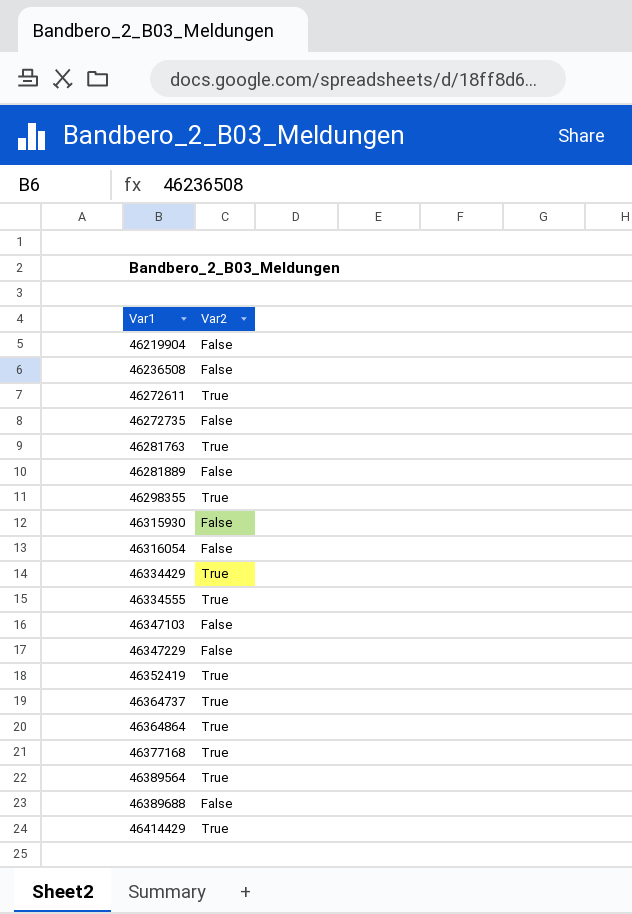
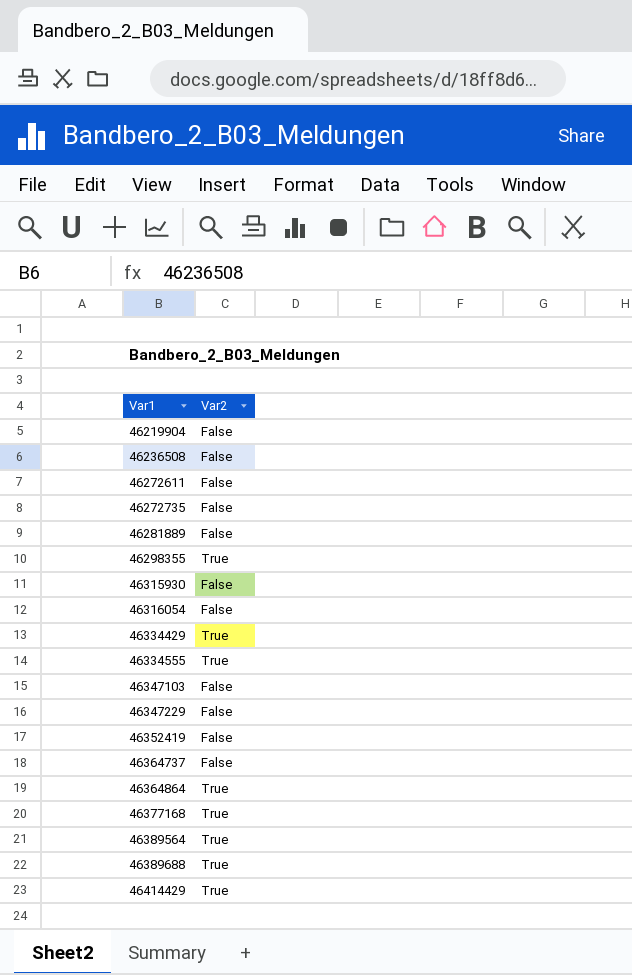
row 46281763: True -> none
46272611 | Var2: True -> False
46352419 | Var2: True -> False
46364737 | Var2: True -> False
46389688 | Var2: False -> True

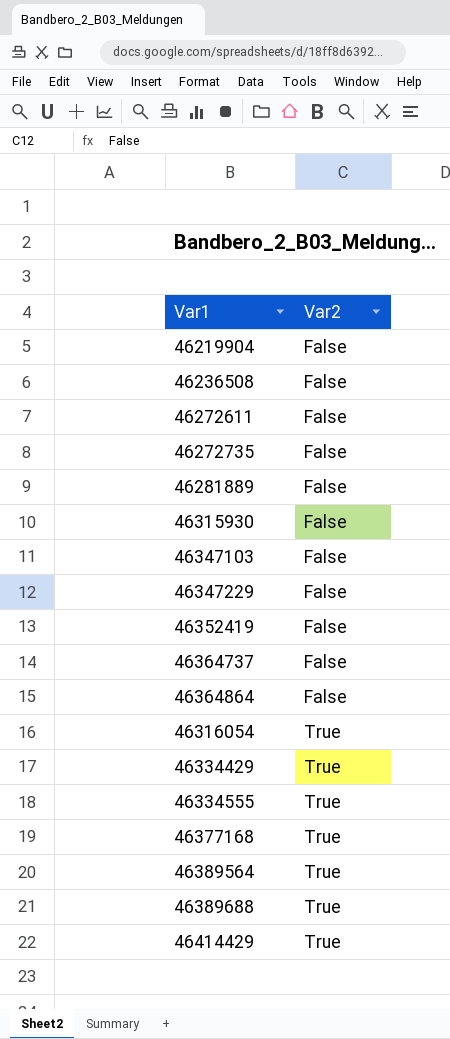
row order: Var1 ascending -> Var2 ascending
row 46298355: True -> none
46364864 | Var2: True -> False
46316054 | Var2: False -> True

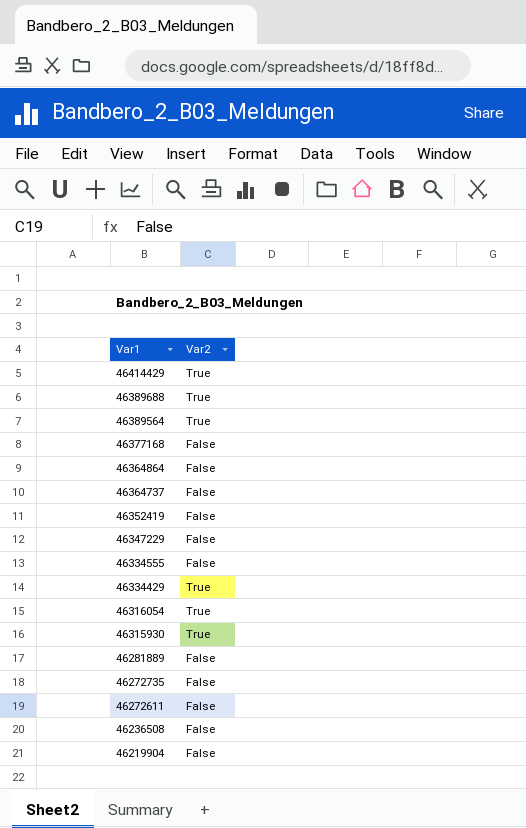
row order: Var2 ascending -> Var1 descending
row 46347103: False -> none
46377168 | Var2: True -> False
46334555 | Var2: True -> False
46315930 | Var2: False -> True

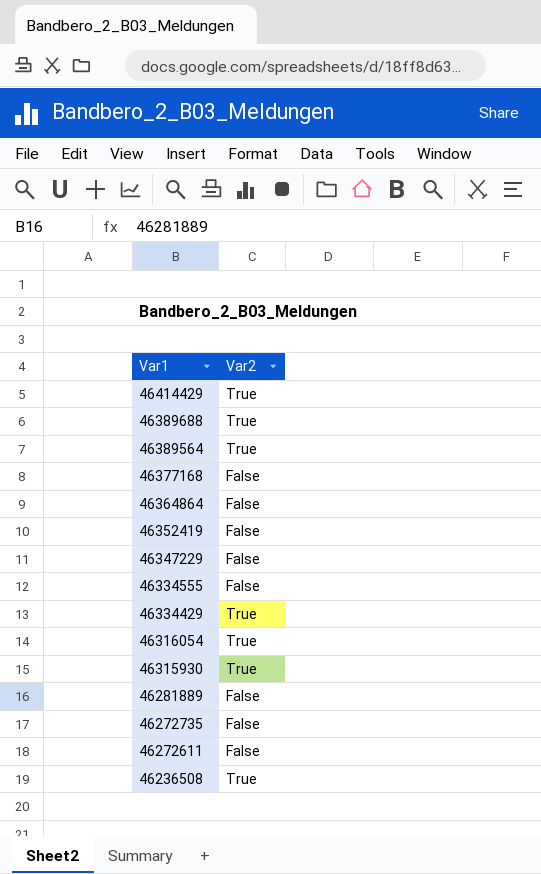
row 46364737: False -> none
row 46219904: False -> none
46236508 | Var2: False -> True

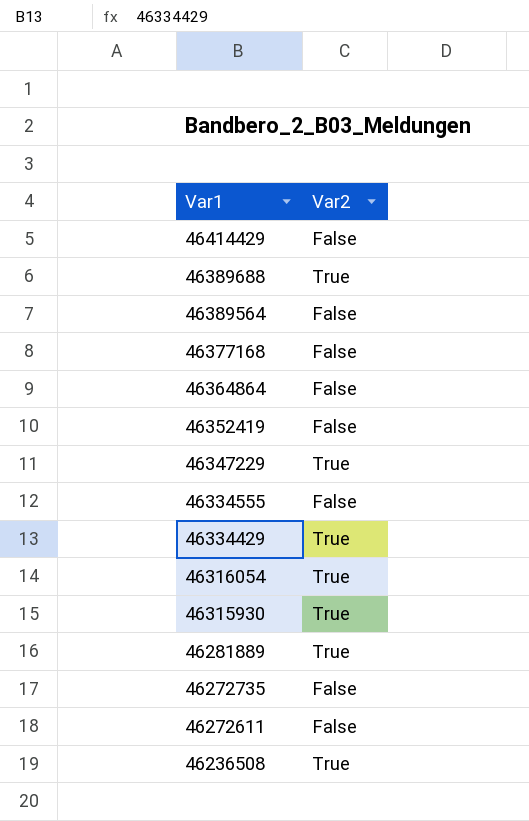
46414429 | Var2: True -> False
46389564 | Var2: True -> False
46347229 | Var2: False -> True
46281889 | Var2: False -> True

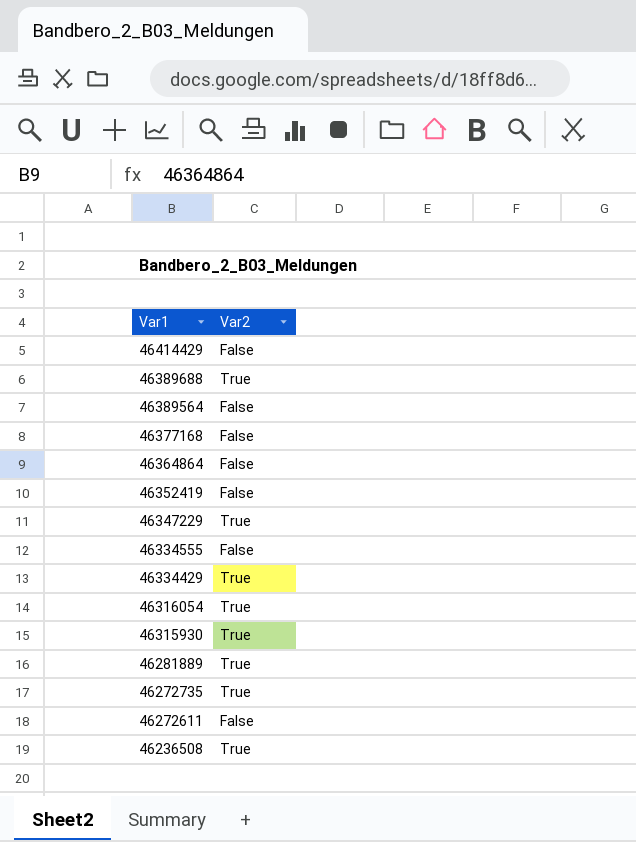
46272735 | Var2: False -> True

